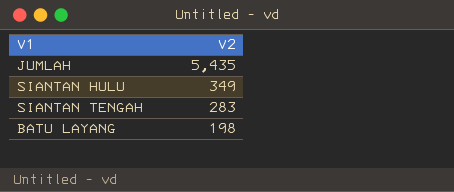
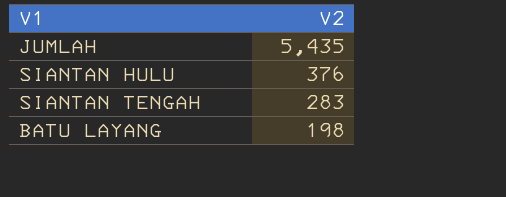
SIANTAN HULU | V2: 349 -> 376

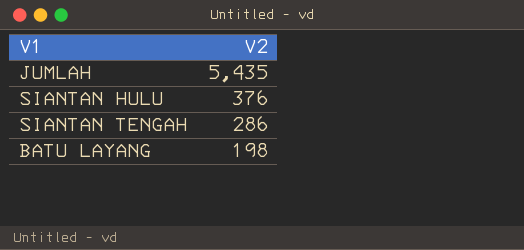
SIANTAN TENGAH | V2: 283 -> 286

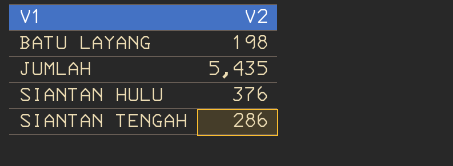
row order: V2 descending -> V1 ascending

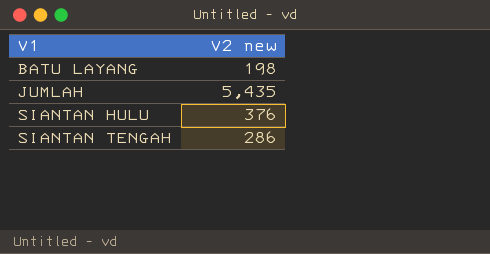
column name: V2 -> V2 new

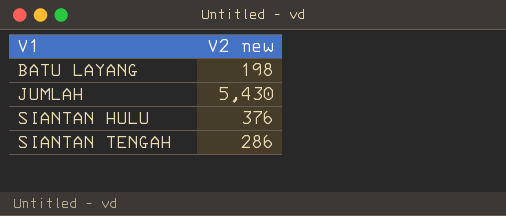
JUMLAH | V2 new: 5,435 -> 5,430

